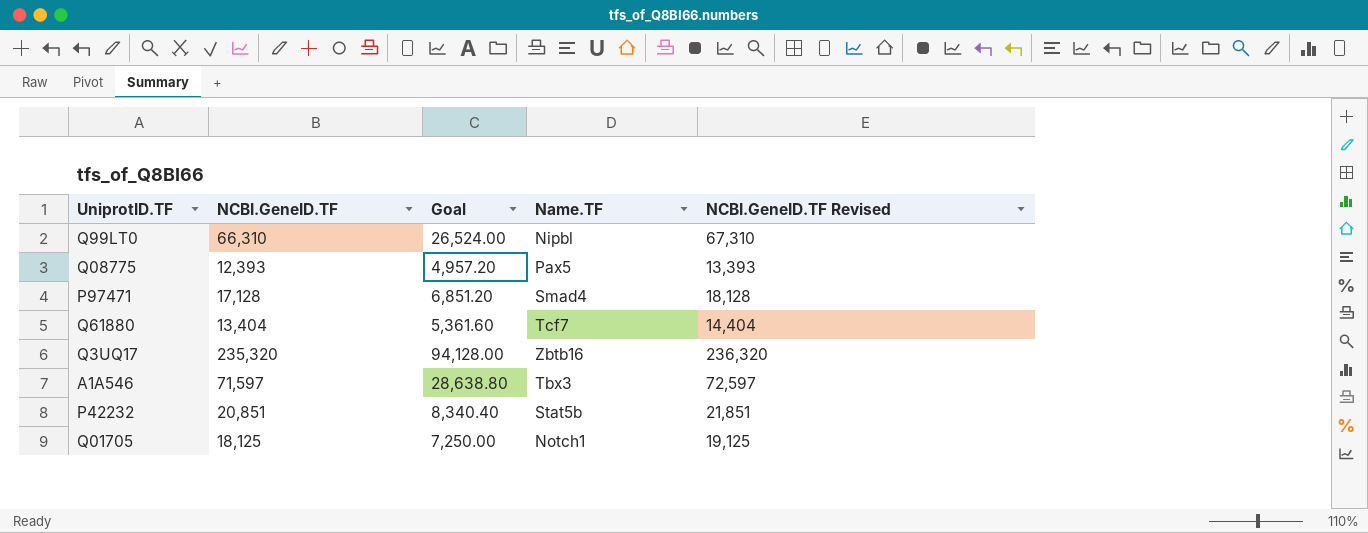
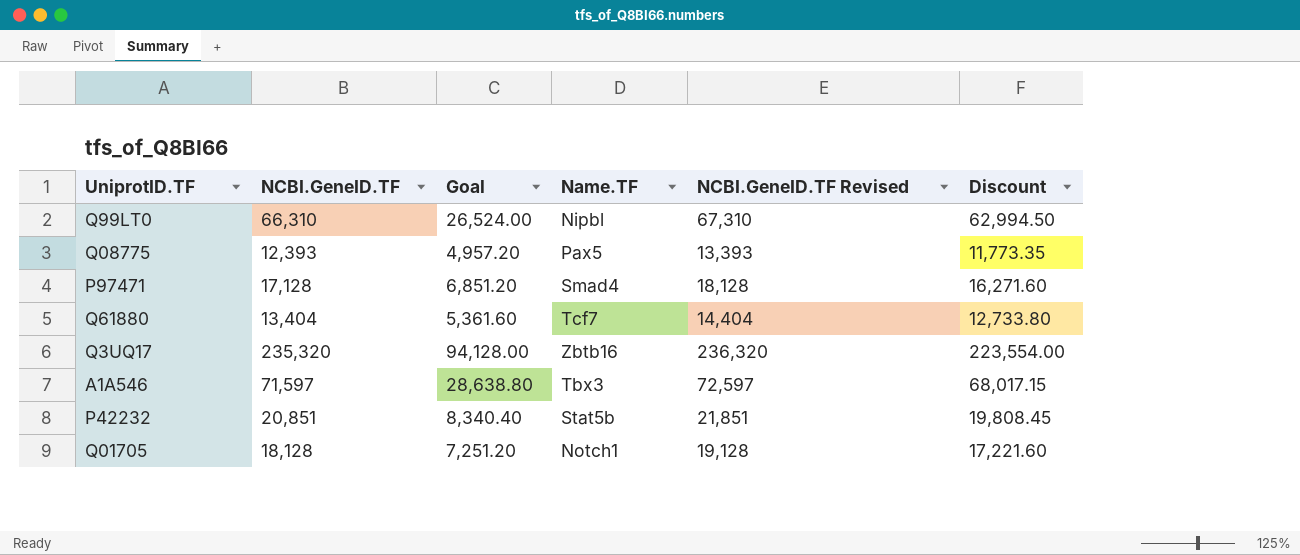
column Discount | formula: none -> [NCBI.GeneID.TF] * 0.95
Q01705 | NCBI.GeneID.TF: 18,125 -> 18,128
Q01705 | Goal: 7,250.00 -> 7,251.20
Q01705 | NCBI.GeneID.TF Revised: 19,125 -> 19,128

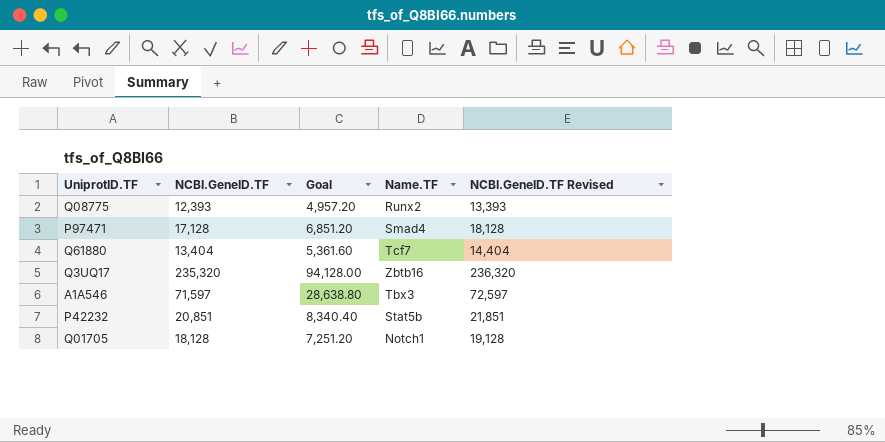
column Discount | formula: [NCBI.GeneID.TF] * 0.95 -> none
row Q99LT0: 66,310 | 26,524.00 | Nipbl | 67,310 | 62,994.50 -> none
Q08775 | Name.TF: Pax5 -> Runx2

